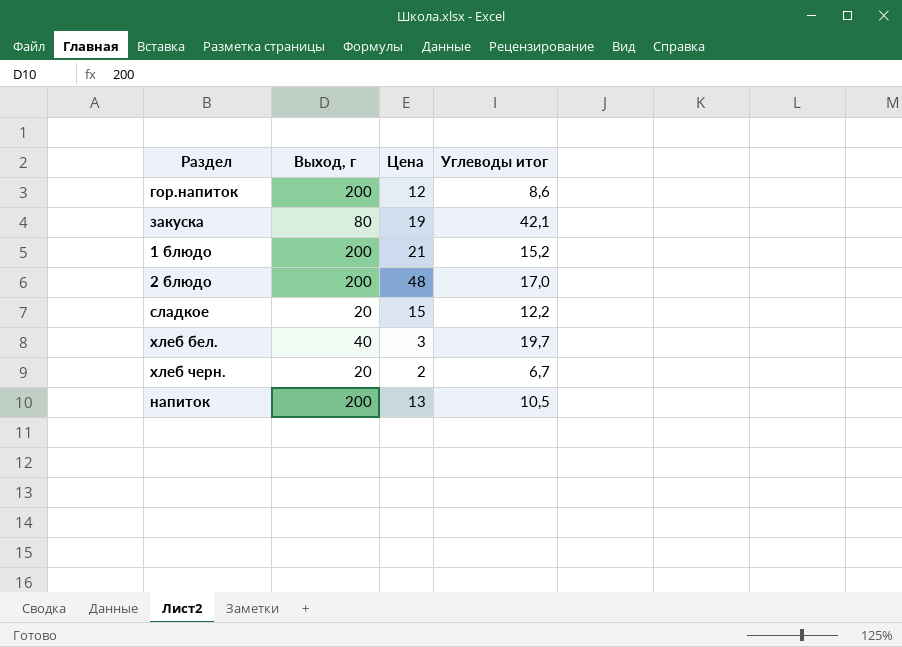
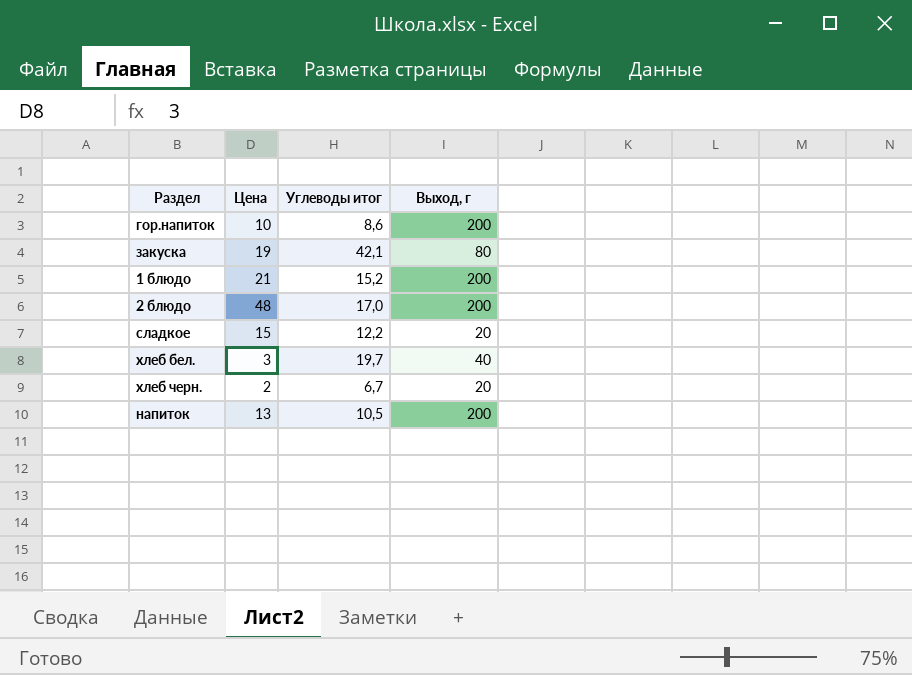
column Выход, г | position: 2 -> 4
гор.напиток | Цена: 12 -> 10

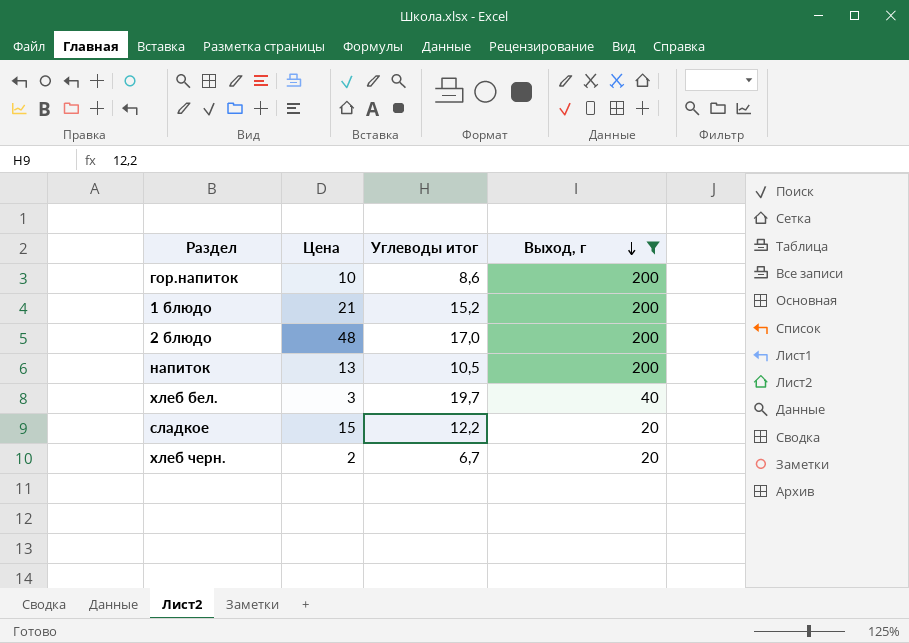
filter: none -> Выход, г != 80
row order: none -> Выход, г descending

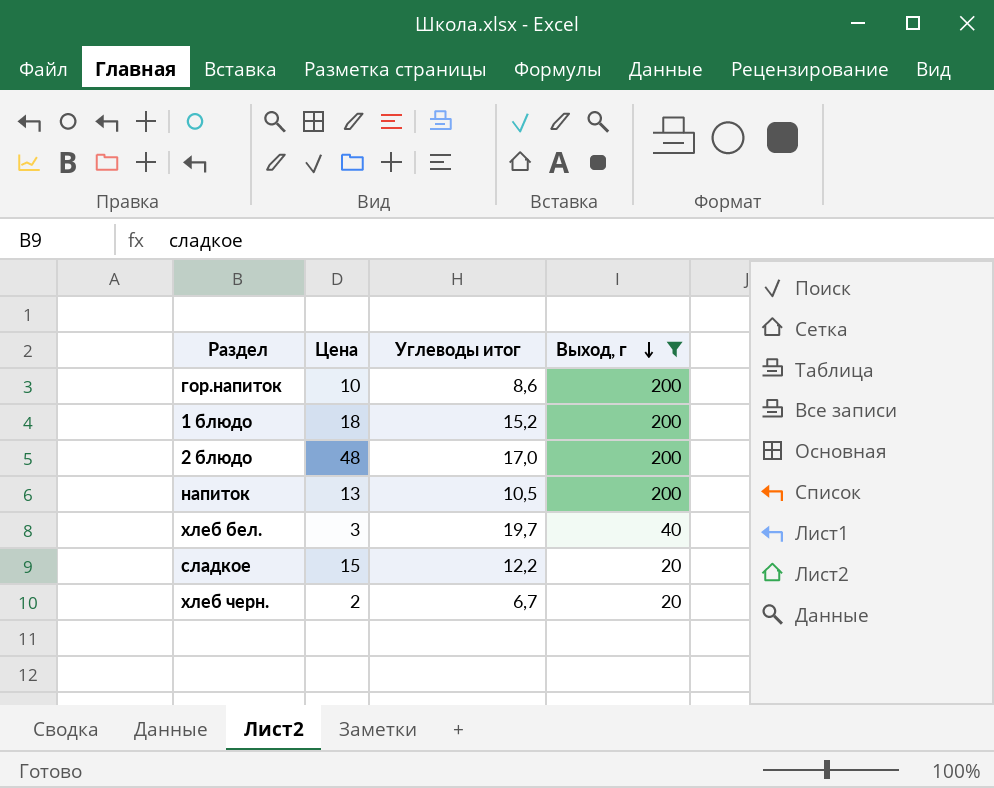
1 блюдо | Цена: 21 -> 18

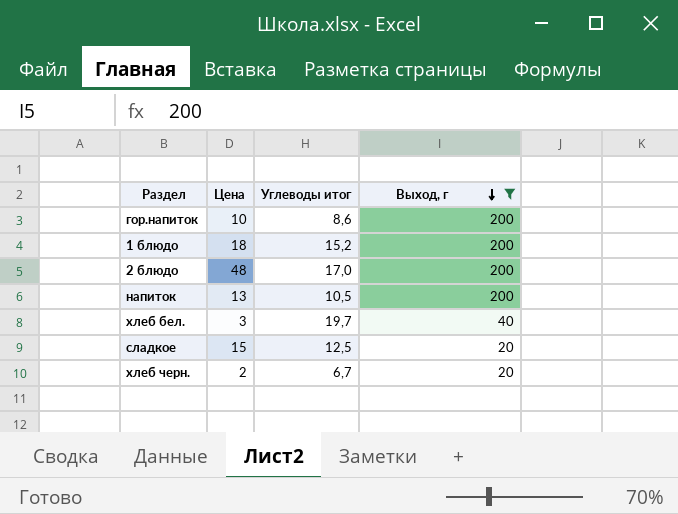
сладкое | Углеводы итог: 12,2 -> 12,5

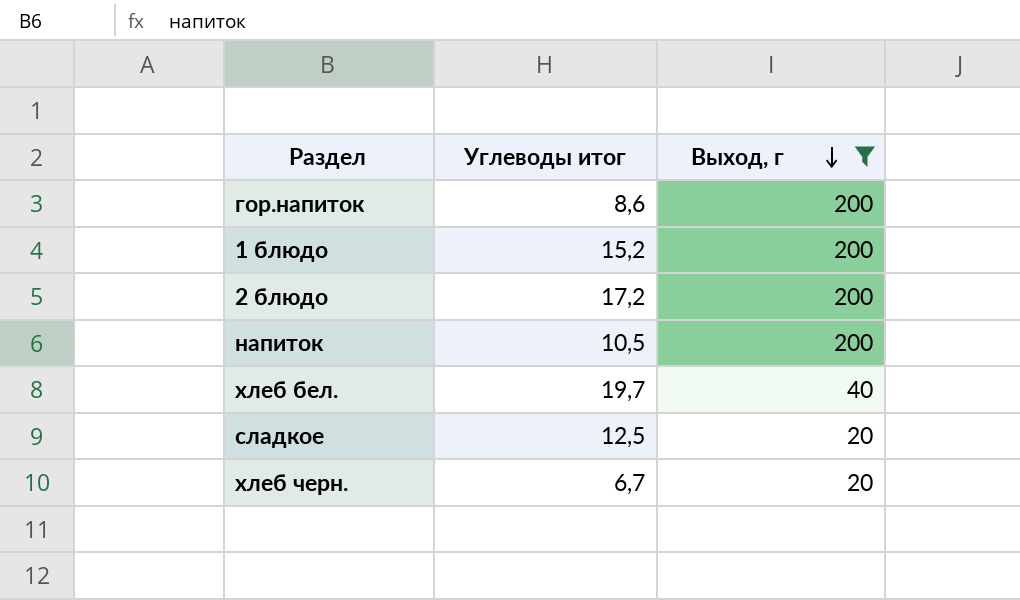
column Цена | position: 2 -> none
2 блюдо | Углеводы итог: 17,0 -> 17,2

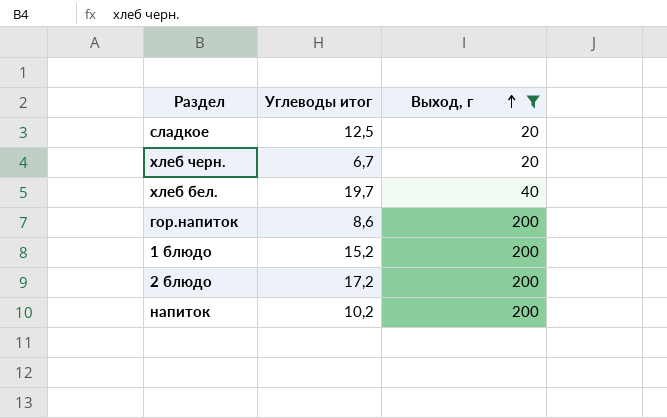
row order: Выход, г descending -> Выход, г ascending
напиток | Углеводы итог: 10,5 -> 10,2

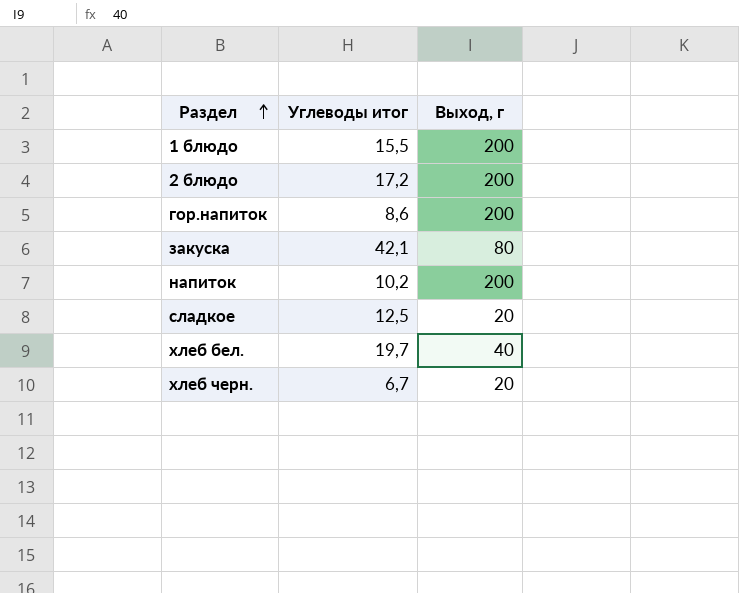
filter: Выход, г != 80 -> none
row order: Выход, г ascending -> Раздел ascending
1 блюдо | Углеводы итог: 15,2 -> 15,5

